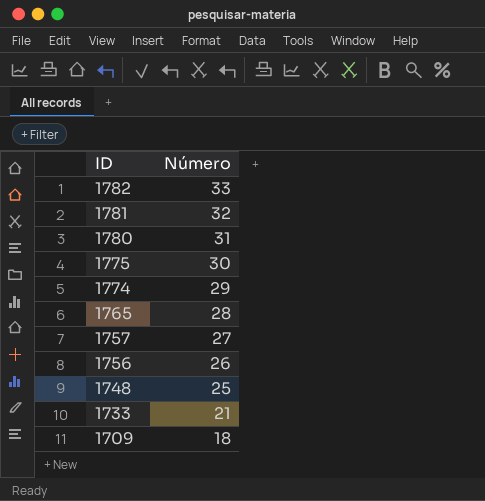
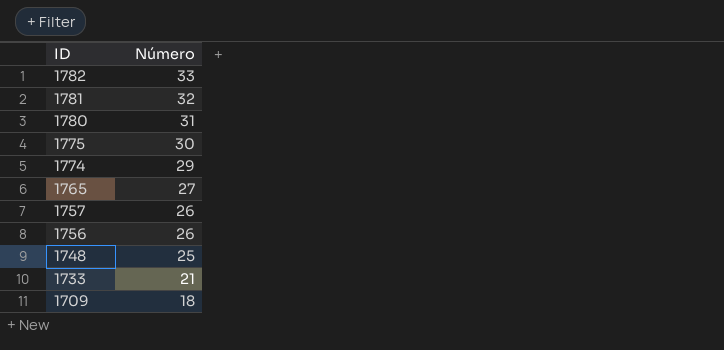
1765 | Número: 28 -> 27
1757 | Número: 27 -> 26

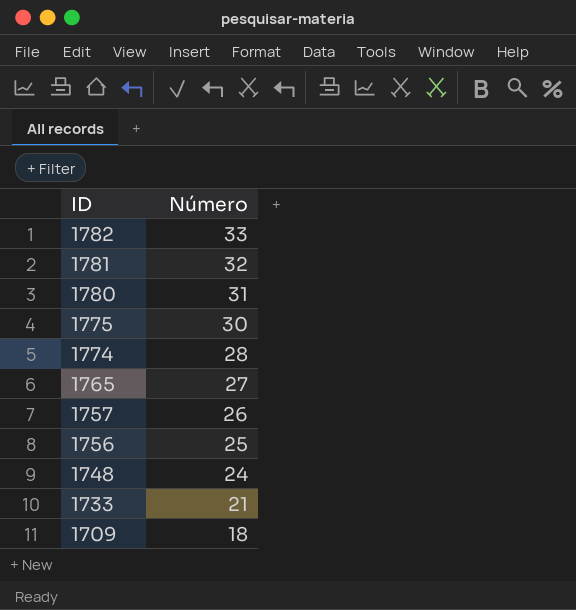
1774 | Número: 29 -> 28
1756 | Número: 26 -> 25
1748 | Número: 25 -> 24

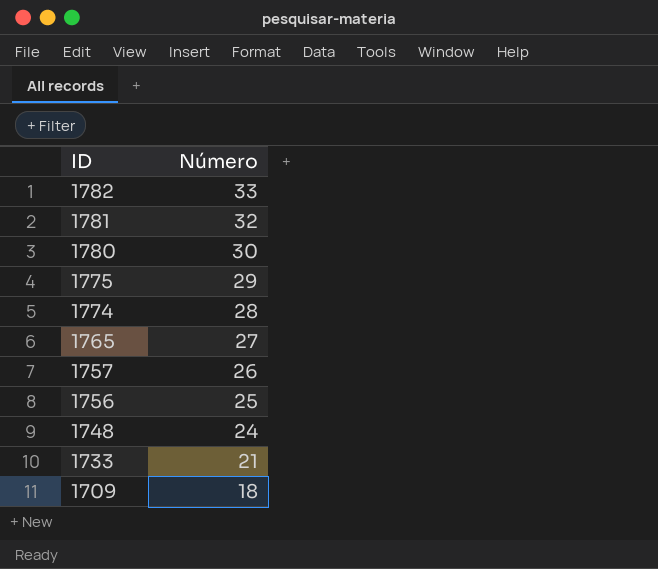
1780 | Número: 31 -> 30
1775 | Número: 30 -> 29

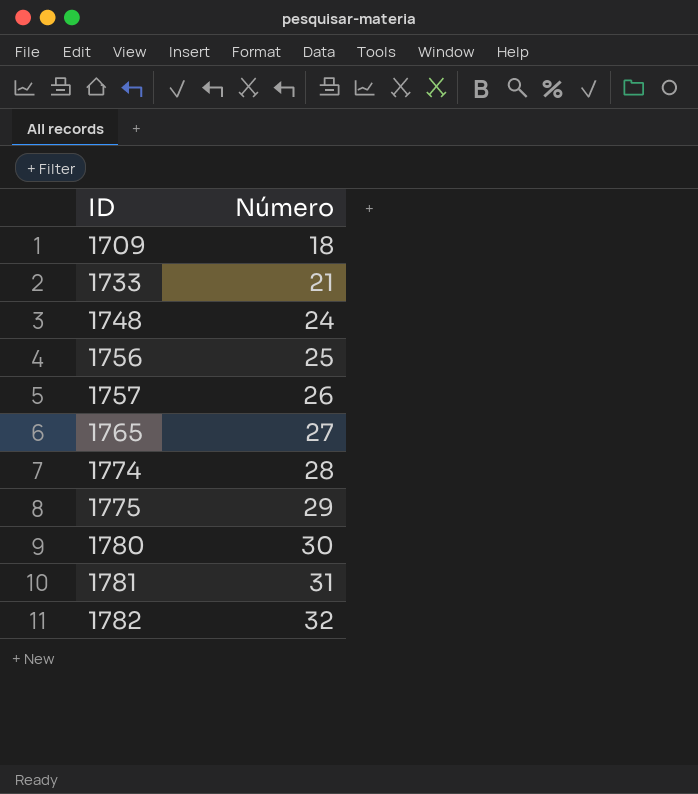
row order: ID descending -> ID ascending
1781 | Número: 32 -> 31
1782 | Número: 33 -> 32

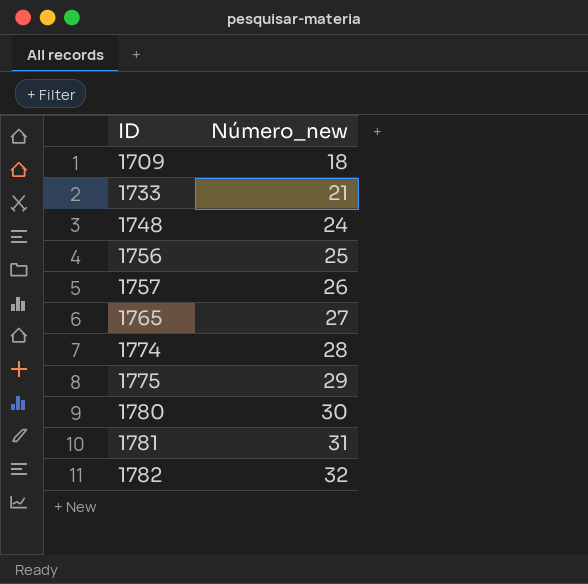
column name: Número -> Número_new

